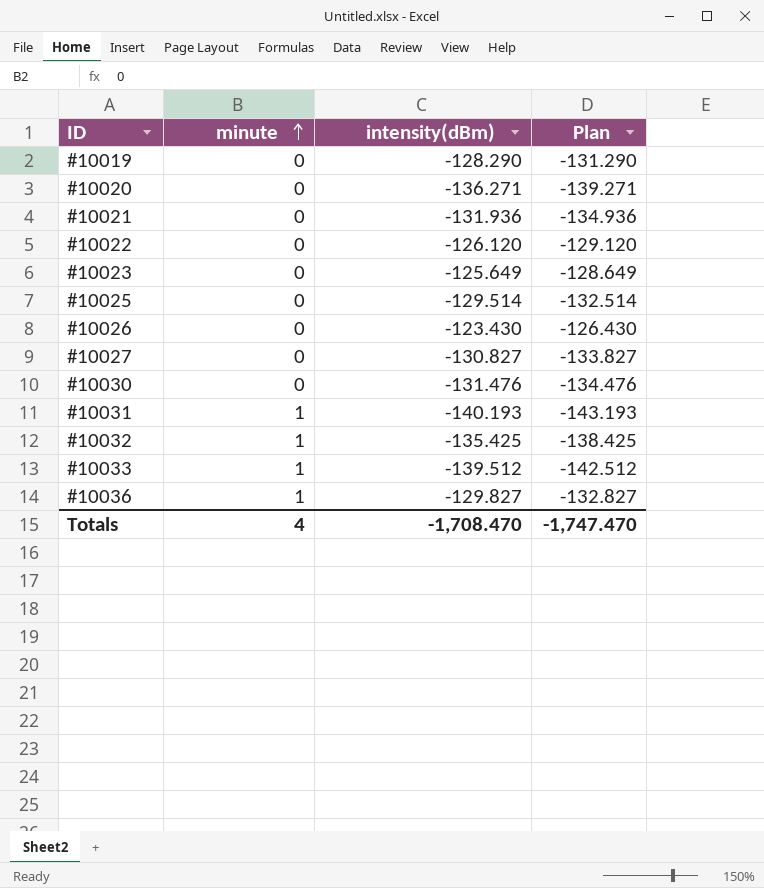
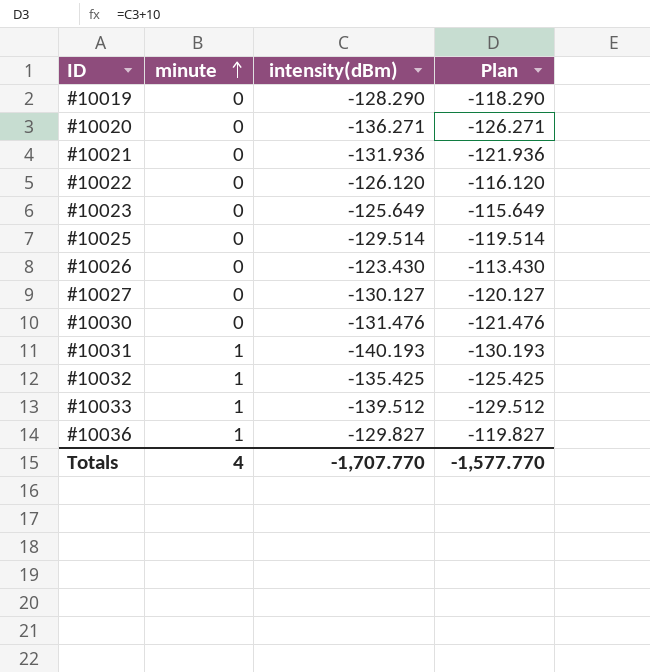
column Plan | formula: [intensity(dBm)] - 3 -> [intensity(dBm)] + 10
#10027 | intensity(dBm): -130.827 -> -130.127
Totals | intensity(dBm): -1,708.470 -> -1,707.770
Totals | Plan: -1,747.470 -> -1,577.770

